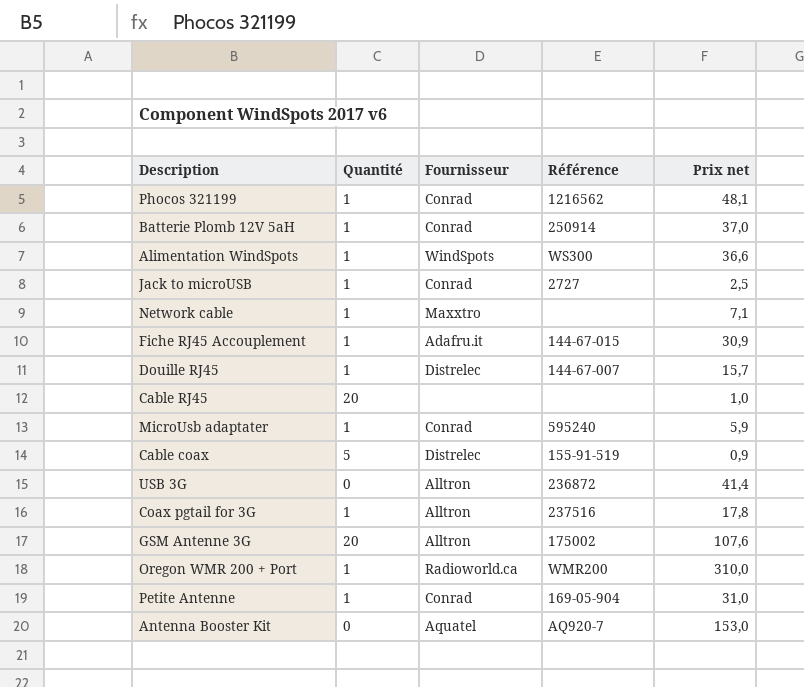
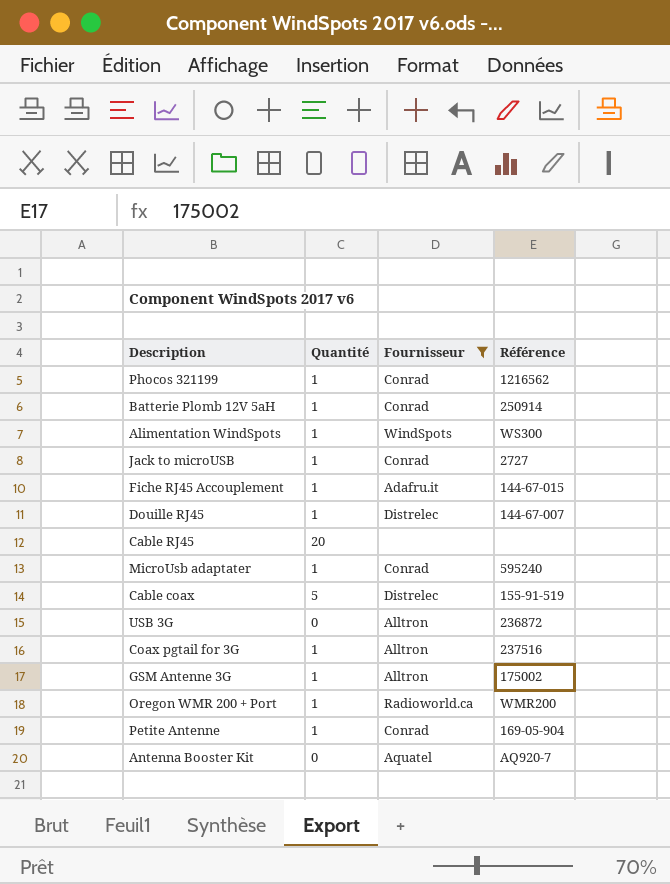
filter: none -> Fournisseur != Maxxtro
column Prix net | position: 5 -> none
GSM Antenne 3G | Quantité: 20 -> 1

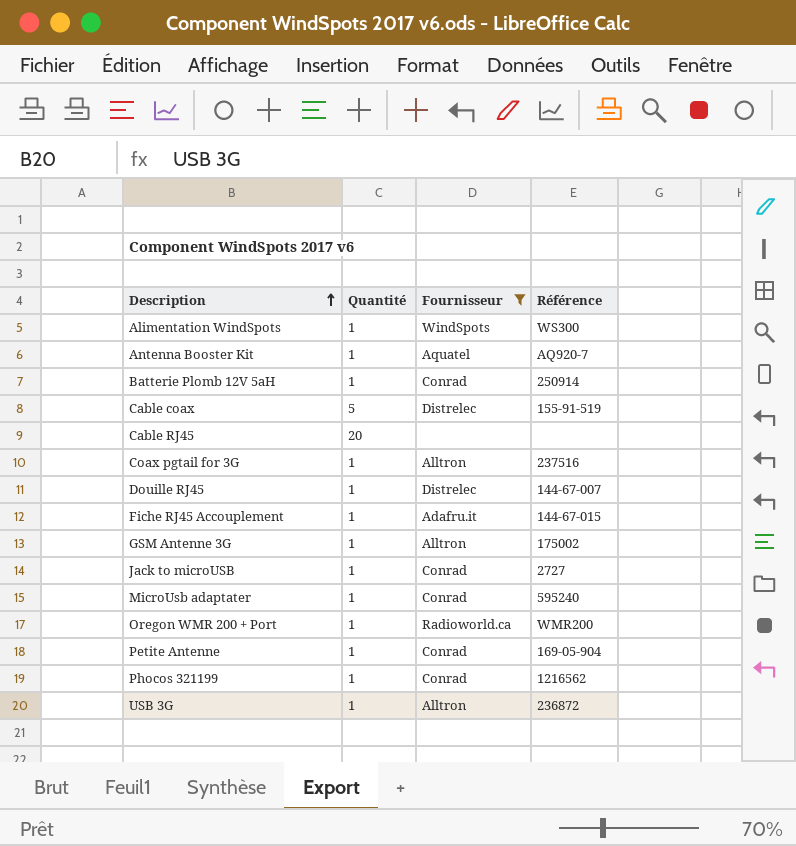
row order: none -> Description ascending
Antenna Booster Kit | Quantité: 0 -> 1
USB 3G | Quantité: 0 -> 1

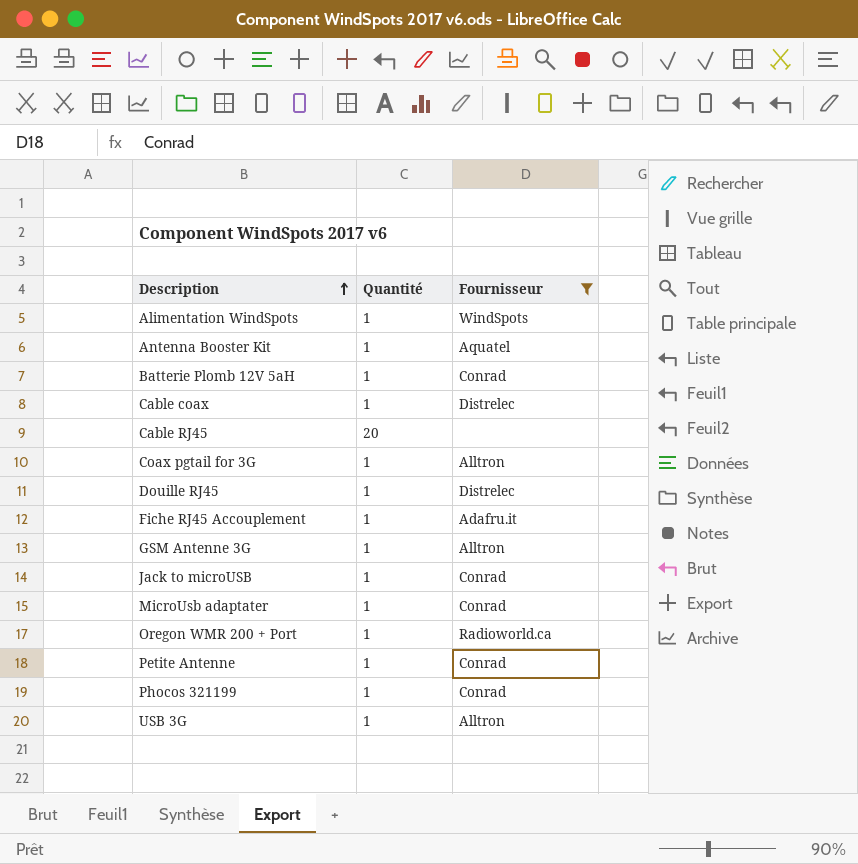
column Référence | position: 4 -> none
Cable coax | Quantité: 5 -> 1

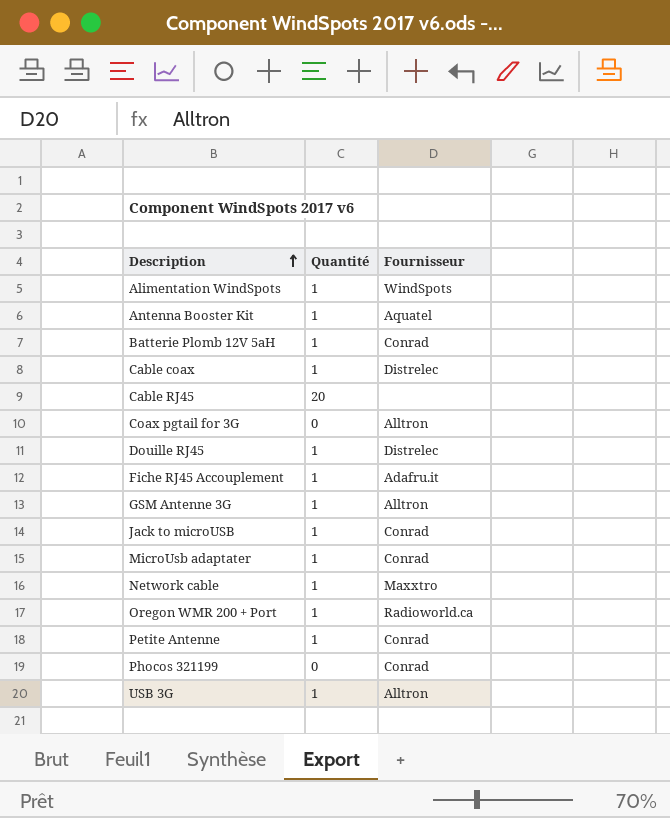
filter: Fournisseur != Maxxtro -> none
Coax pgtail for 3G | Quantité: 1 -> 0
Phocos 321199 | Quantité: 1 -> 0

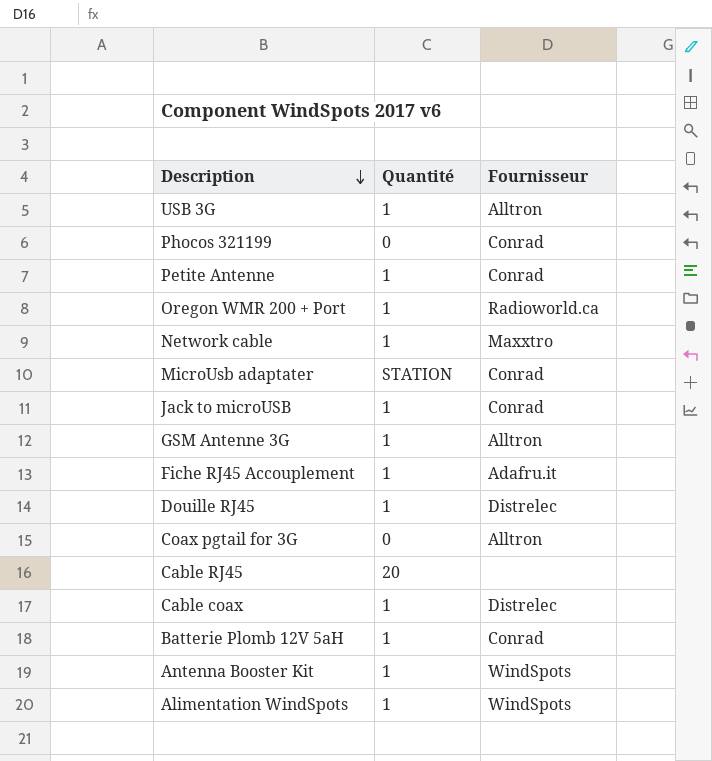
row order: Description ascending -> Description descending
MicroUsb adaptater | Quantité: 1 -> STATION
Antenna Booster Kit | Fournisseur: Aquatel -> WindSpots

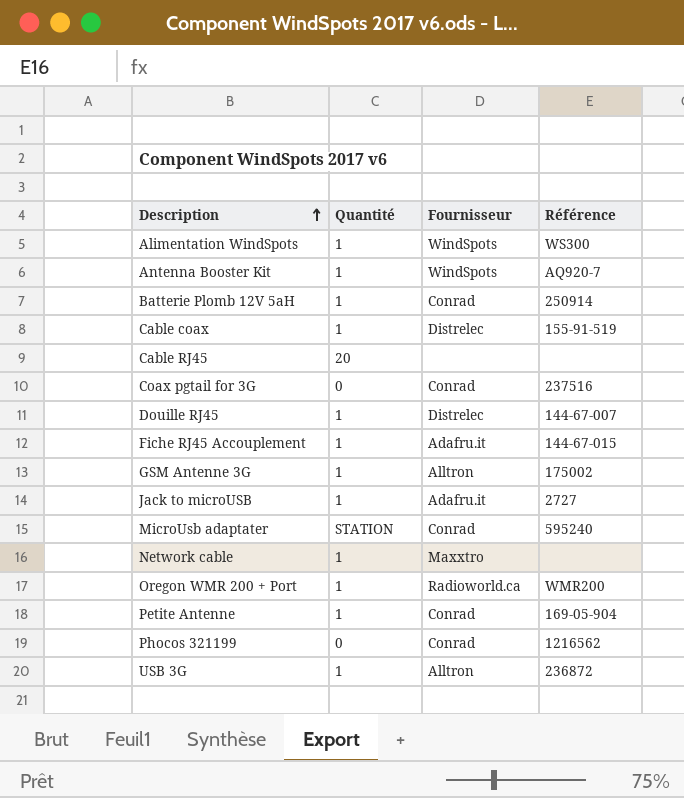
row order: Description descending -> Description ascending
column Référence | position: none -> 4
Coax pgtail for 3G | Fournisseur: Alltron -> Conrad
Jack to microUSB | Fournisseur: Conrad -> Adafru.it

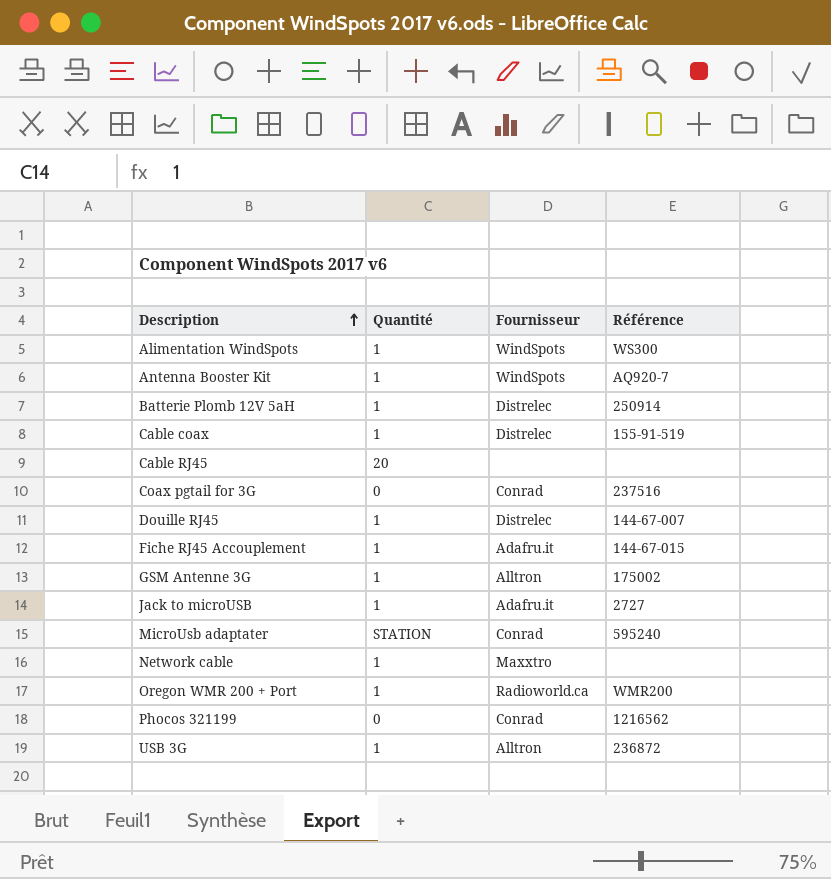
row Petite Antenne: 1 | Conrad | 169-05-904 -> none
Batterie Plomb 12V 5aH | Fournisseur: Conrad -> Distrelec

